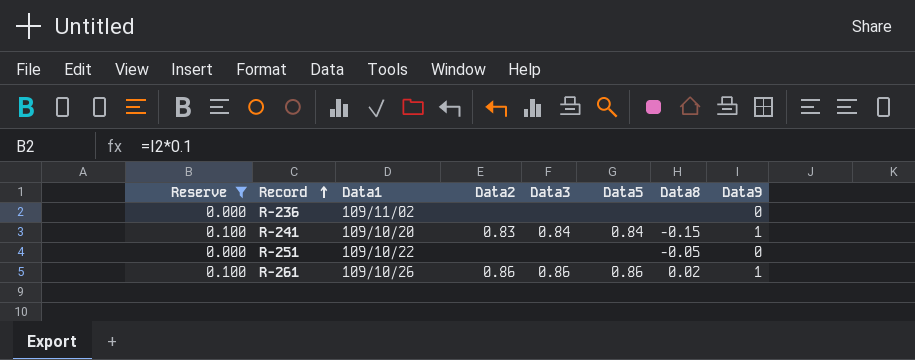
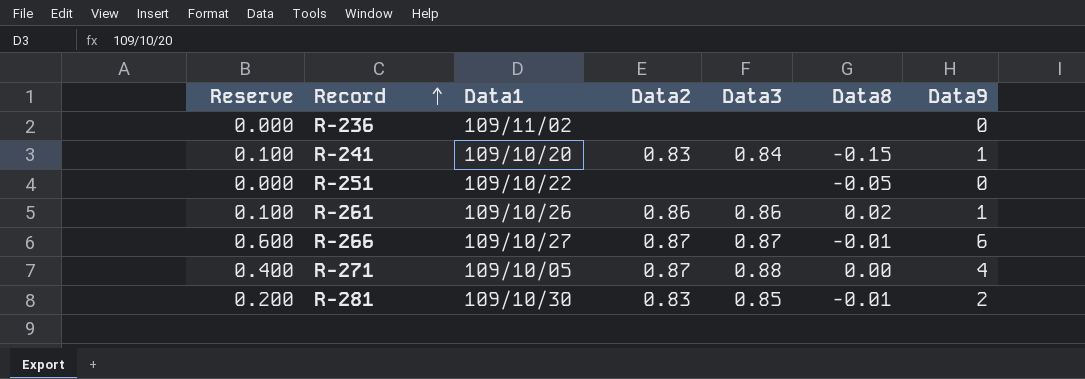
filter: Reserve <= 0.100 -> none
column Data5 | position: 6 -> none

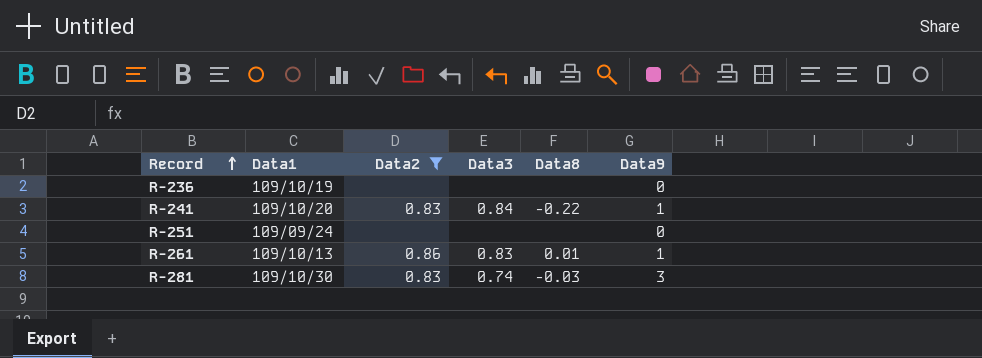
filter: none -> Data2 != 0.87
column Reserve | formula: [Data9] * 0.1 -> none
R-236 | Data1: 109/11/02 -> 109/10/19
R-241 | Data8: -0.15 -> -0.22
R-251 | Data1: 109/10/22 -> 109/09/24
R-251 | Data8: -0.05 -> none
R-261 | Data1: 109/10/26 -> 109/10/13
R-261 | Data3: 0.86 -> 0.83
R-261 | Data8: 0.02 -> 0.01
R-281 | Data3: 0.85 -> 0.74
R-281 | Data8: -0.01 -> -0.03
R-281 | Data9: 2 -> 3

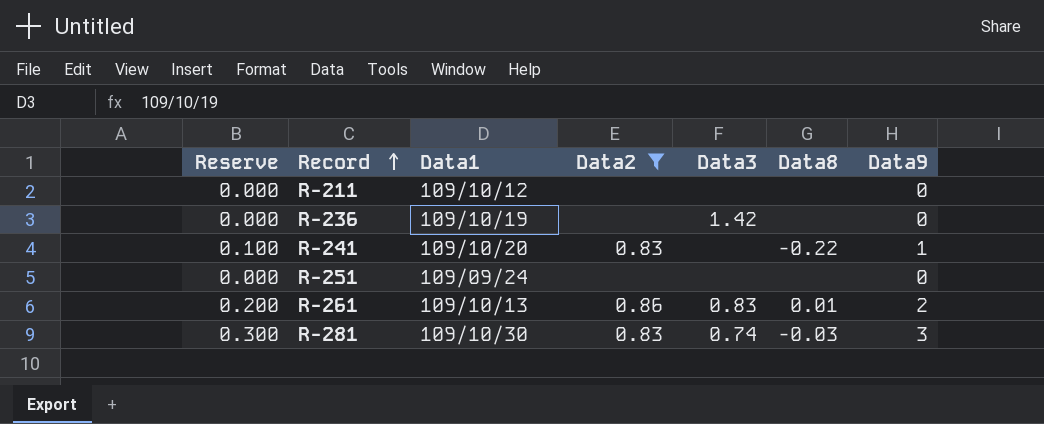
column Reserve | formula: none -> [Data9] * 0.1
row R-211: none -> 0.000 | 109/10/12 | none | none | none | 0
R-236 | Data3: none -> 1.42
R-241 | Data3: 0.84 -> none
R-261 | Data9: 1 -> 2

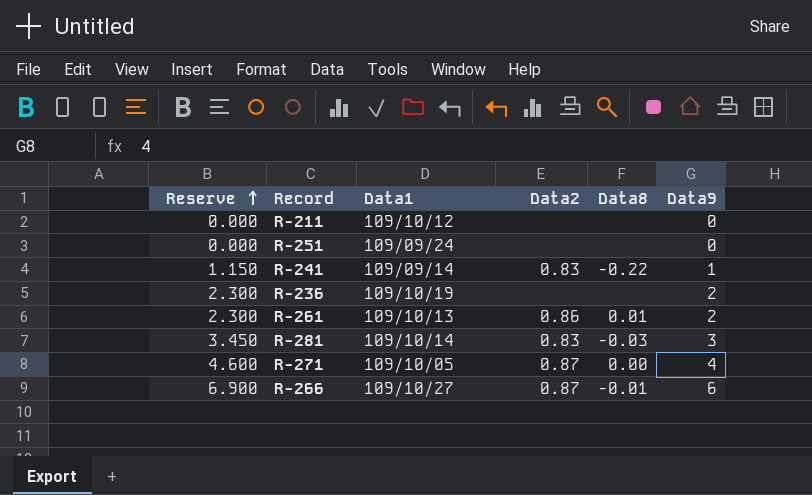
filter: Data2 != 0.87 -> none
row order: Record ascending -> Reserve ascending
column Data3 | position: 5 -> none
column Reserve | formula: [Data9] * 0.1 -> [Data9] * 1.15
R-241 | Data1: 109/10/20 -> 109/09/14
R-236 | Data9: 0 -> 2
R-281 | Data1: 109/10/30 -> 109/10/14

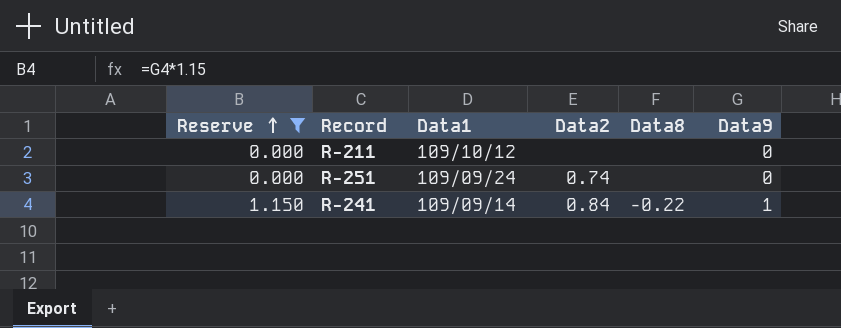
filter: none -> Reserve <= 1.150
R-251 | Data2: none -> 0.74
R-241 | Data2: 0.83 -> 0.84

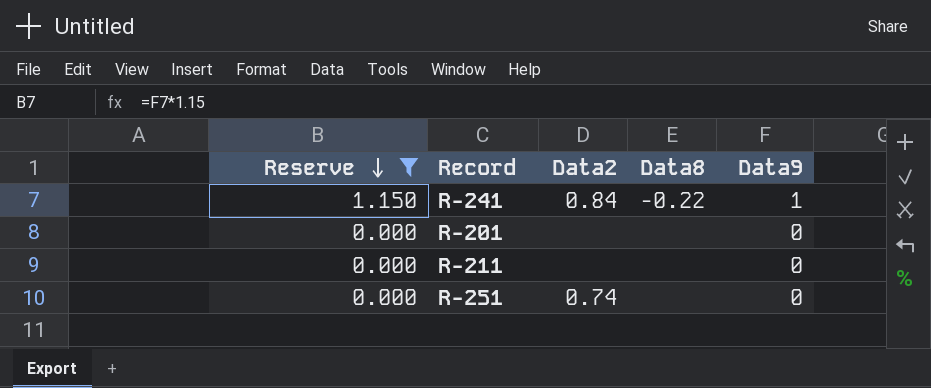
row order: Reserve ascending -> Reserve descending
column Data1 | position: 3 -> none
row R-201: none -> 0.000 | none | none | 0

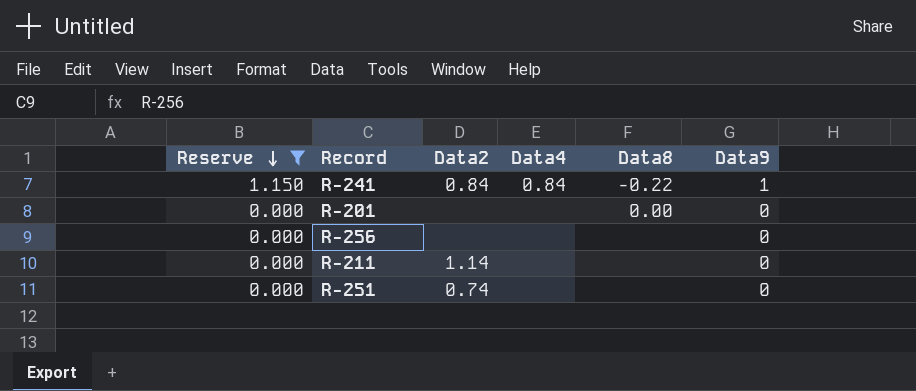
column Data4 | position: none -> 4
R-201 | Data8: none -> 0.00
row R-256: none -> 0.000 | none | none | none | 0
R-211 | Data2: none -> 1.14

